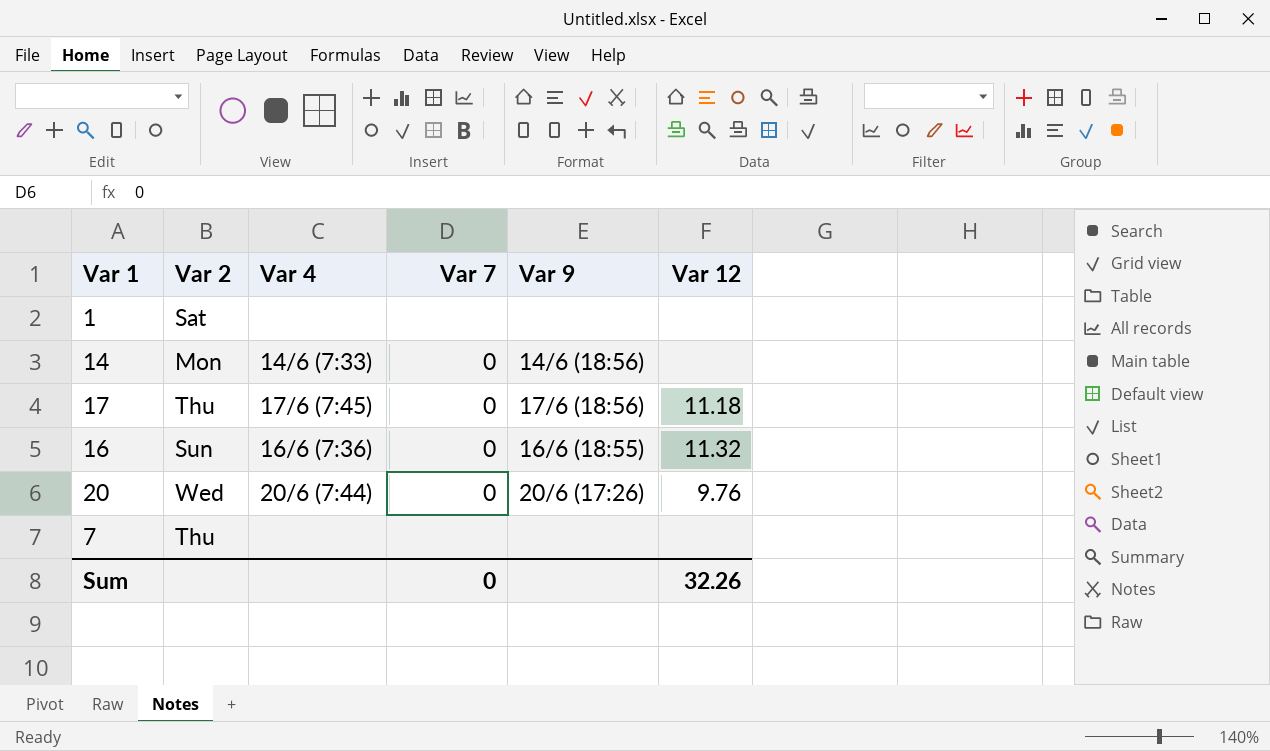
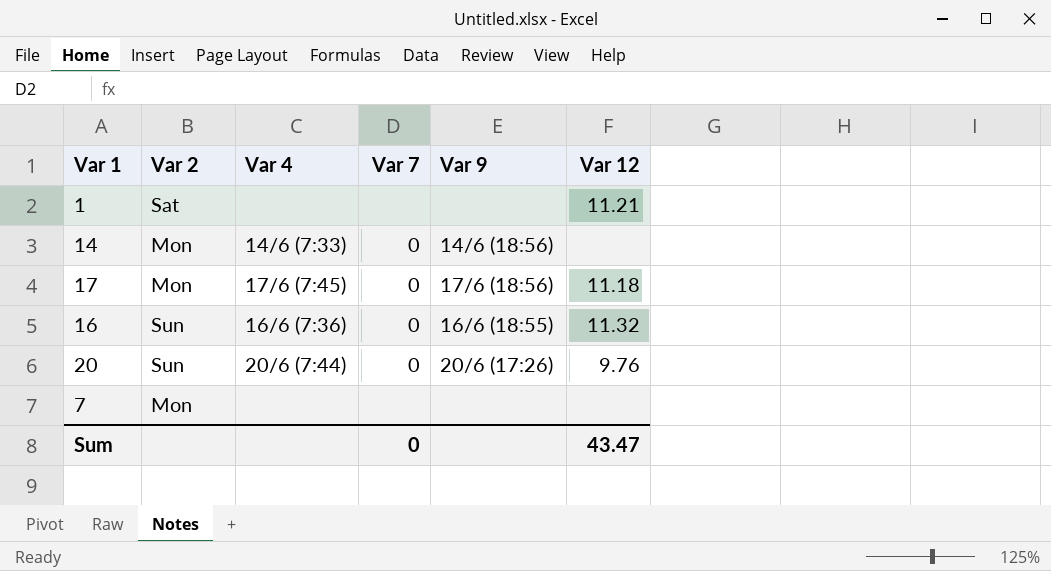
1 | Var 12: none -> 11.21
17 | Var 2: Thu -> Mon
20 | Var 2: Wed -> Sun
7 | Var 2: Thu -> Mon
Sum | Var 12: 32.26 -> 43.47

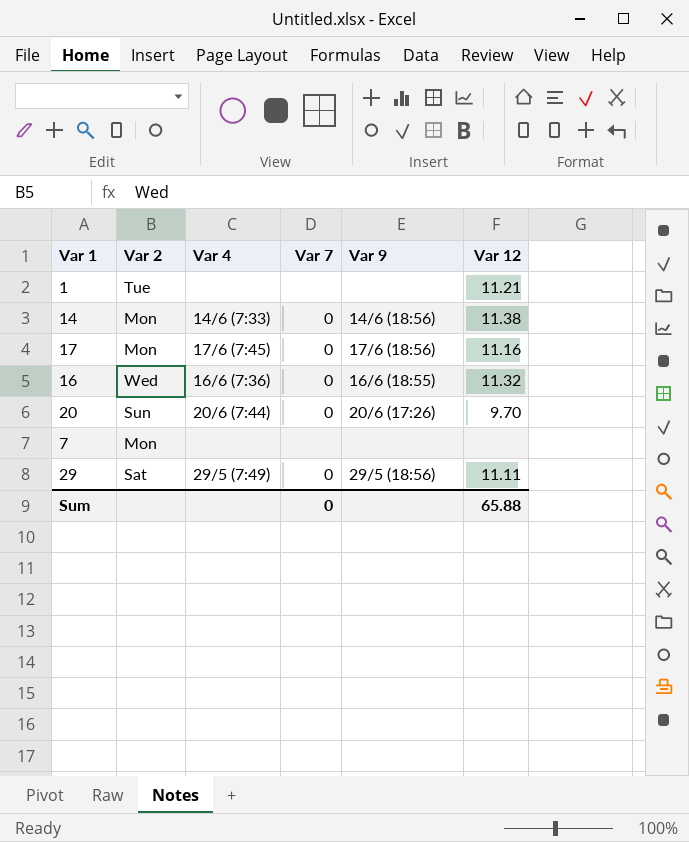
1 | Var 2: Sat -> Tue
14 | Var 12: none -> 11.38
17 | Var 12: 11.18 -> 11.16
16 | Var 2: Sun -> Wed
20 | Var 12: 9.76 -> 9.70
row 29: none -> Sat | 29/5 (7:49) | 0 | 29/5 (18:56) | 11.11
Sum | Var 12: 43.47 -> 65.88

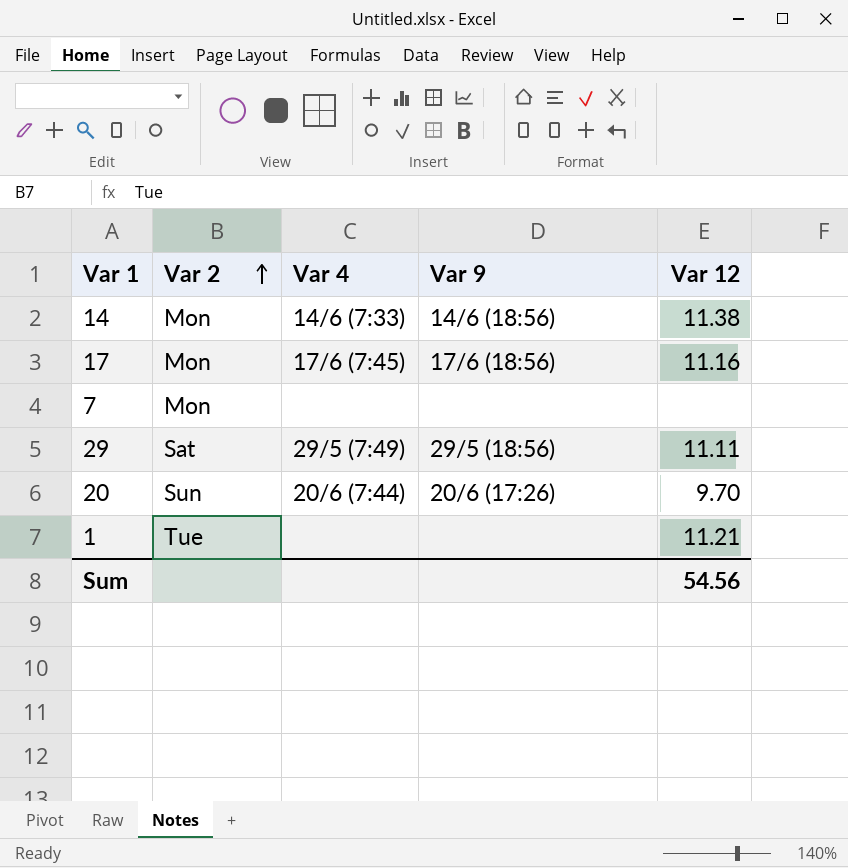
row order: none -> Var 2 ascending
column Var 7 | position: 4 -> none
row 16: Wed | 16/6 (7:36) | 0 | 16/6 (18:55) | 11.32 -> none
Sum | Var 12: 65.88 -> 54.56

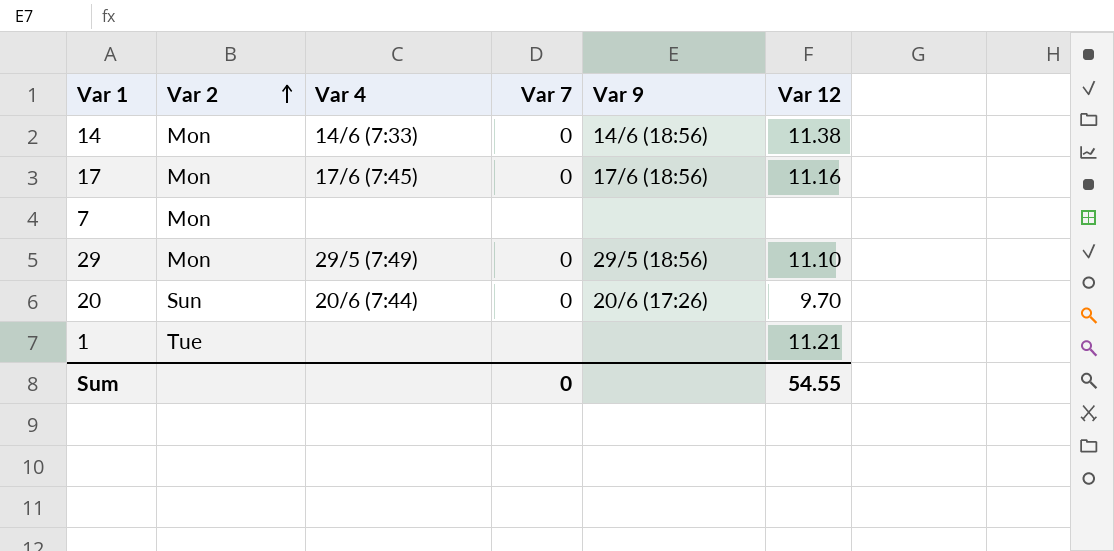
column Var 7 | position: none -> 4
29 | Var 2: Sat -> Mon
29 | Var 12: 11.11 -> 11.10
Sum | Var 12: 54.56 -> 54.55

